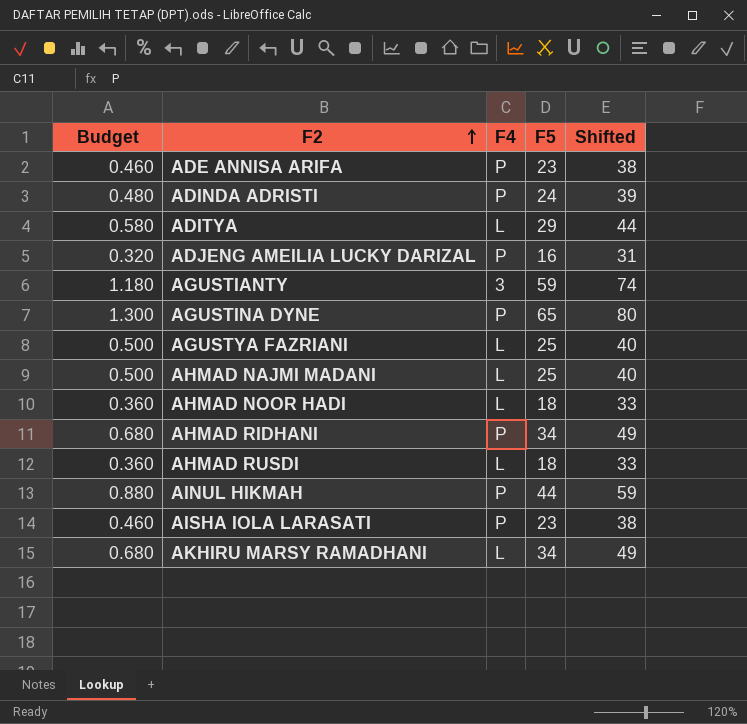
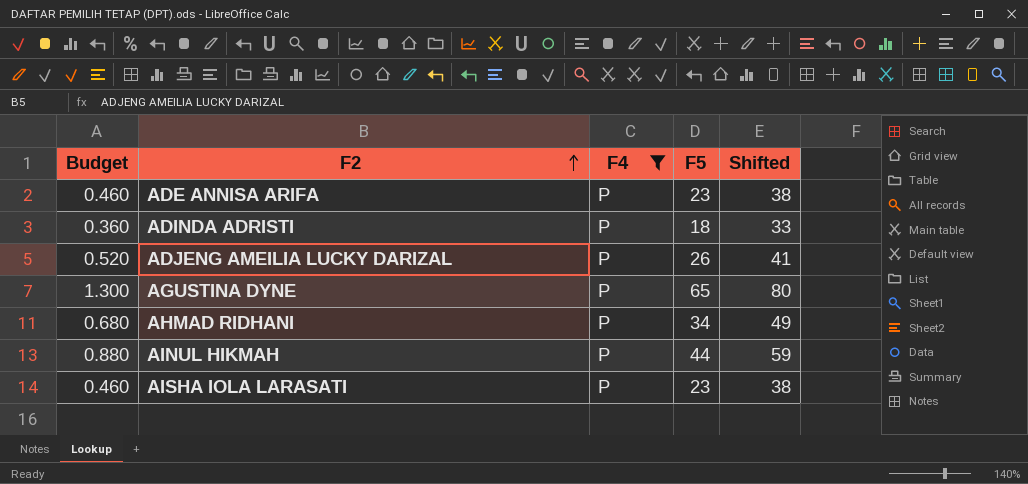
filter: none -> F4 = P
ADINDA ADRISTI | Budget: 0.480 -> 0.360
ADINDA ADRISTI | F5: 24 -> 18
ADINDA ADRISTI | Shifted: 39 -> 33
ADJENG AMEILIA LUCKY DARIZAL | Budget: 0.320 -> 0.520
ADJENG AMEILIA LUCKY DARIZAL | F5: 16 -> 26
ADJENG AMEILIA LUCKY DARIZAL | Shifted: 31 -> 41

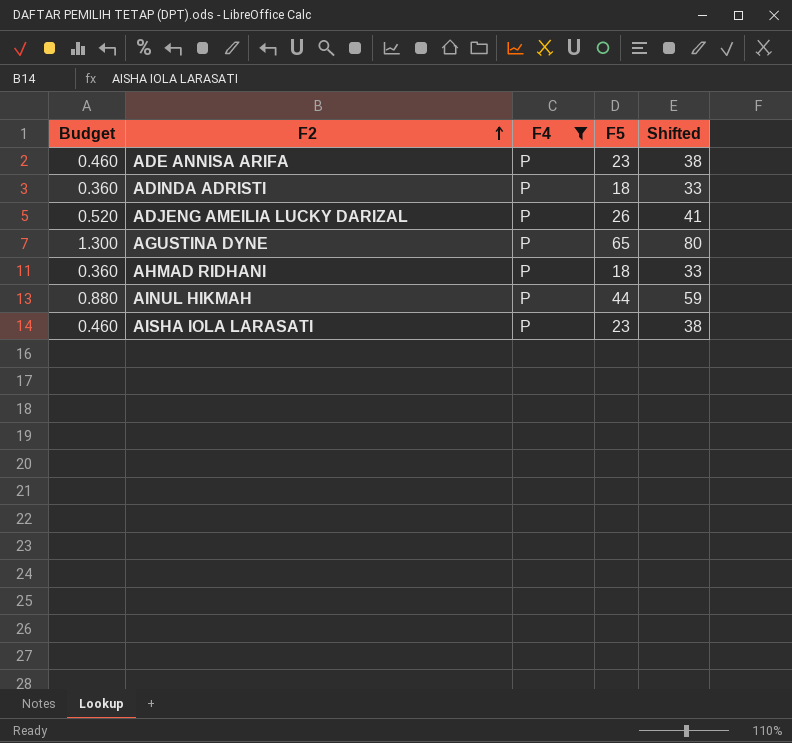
AHMAD RIDHANI | Budget: 0.680 -> 0.360
AHMAD RIDHANI | F5: 34 -> 18
AHMAD RIDHANI | Shifted: 49 -> 33

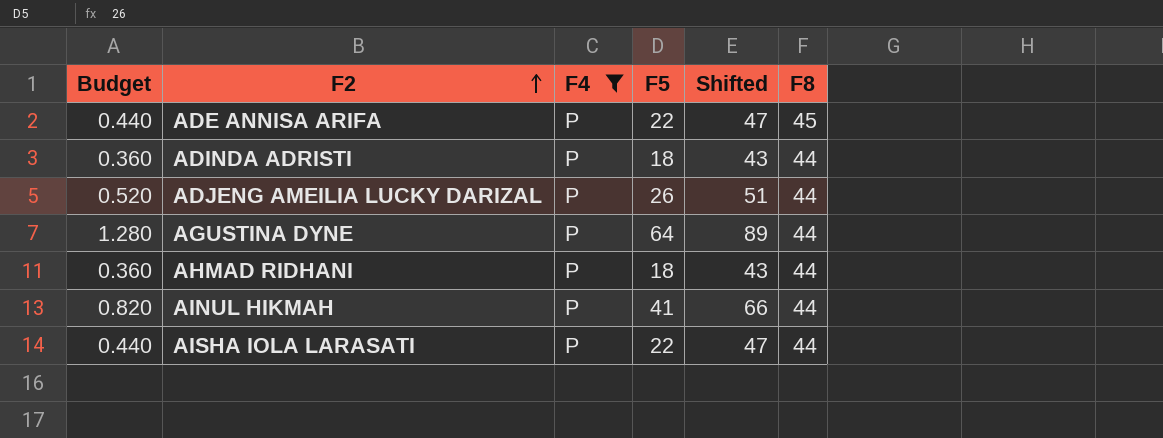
column Shifted | formula: [F5] + 15 -> [F5] + 25
column F8 | position: none -> 6
ADE ANNISA ARIFA | Budget: 0.460 -> 0.440
ADE ANNISA ARIFA | F5: 23 -> 22
AGUSTINA DYNE | Budget: 1.300 -> 1.280
AGUSTINA DYNE | F5: 65 -> 64
AINUL HIKMAH | Budget: 0.880 -> 0.820
AINUL HIKMAH | F5: 44 -> 41
AISHA IOLA LARASATI | Budget: 0.460 -> 0.440
AISHA IOLA LARASATI | F5: 23 -> 22

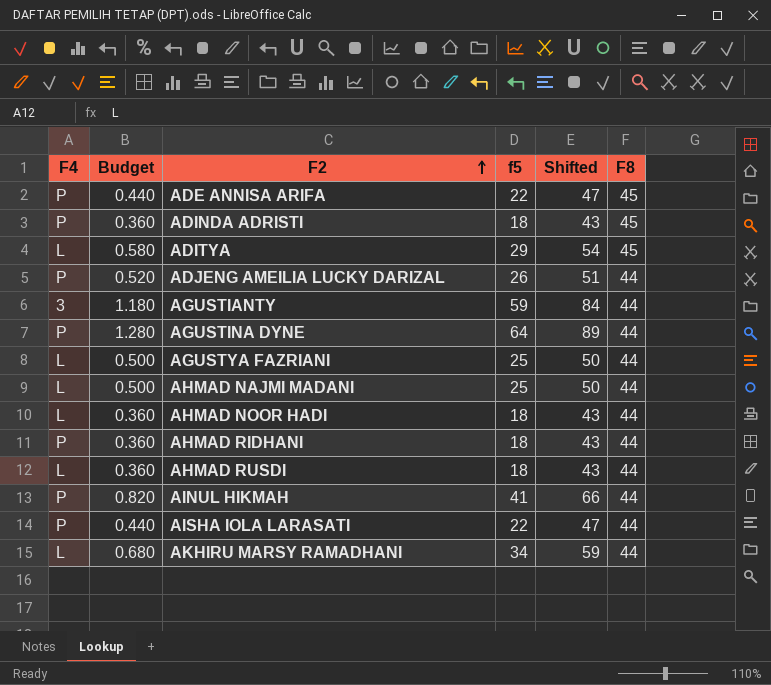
filter: F4 = P -> none
column F4 | position: 3 -> 1
column name: F5 -> f5
ADINDA ADRISTI | F8: 44 -> 45

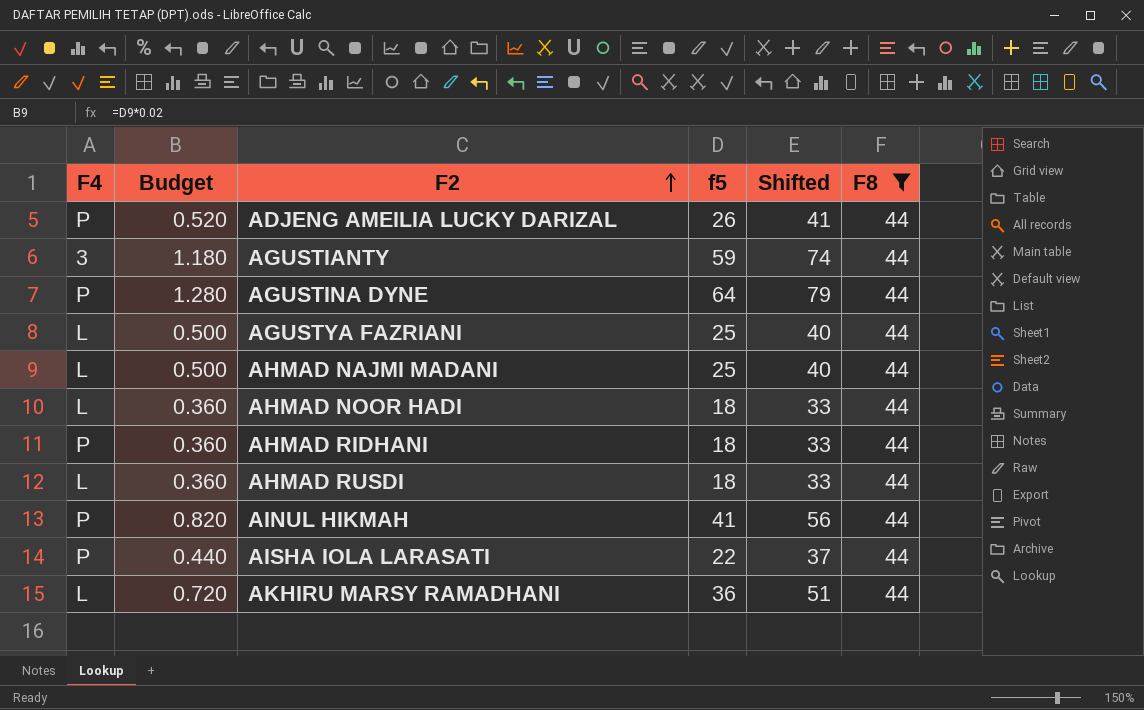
filter: none -> F8 = 44
column Shifted | formula: [f5] + 25 -> [f5] + 15
AKHIRU MARSY RAMADHANI | Budget: 0.680 -> 0.720
AKHIRU MARSY RAMADHANI | f5: 34 -> 36

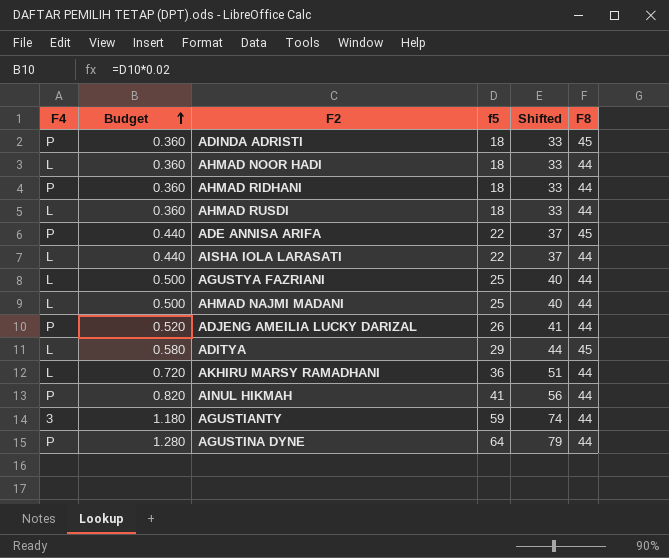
filter: F8 = 44 -> none
row order: F2 ascending -> Budget ascending
AISHA IOLA LARASATI | F4: P -> L

